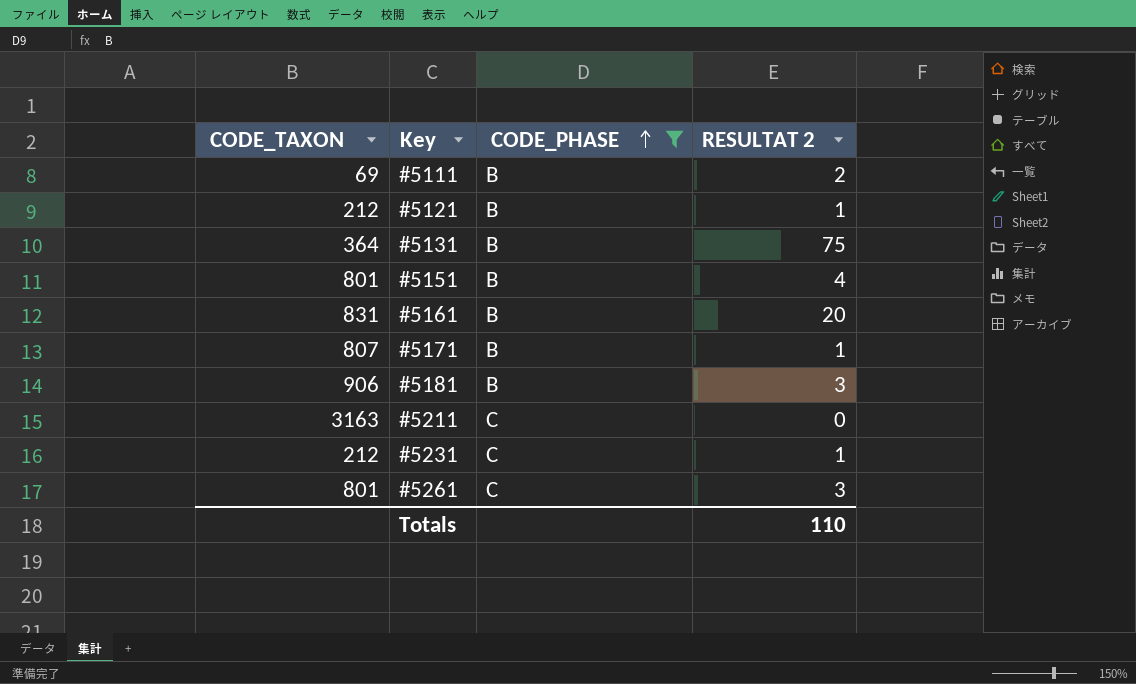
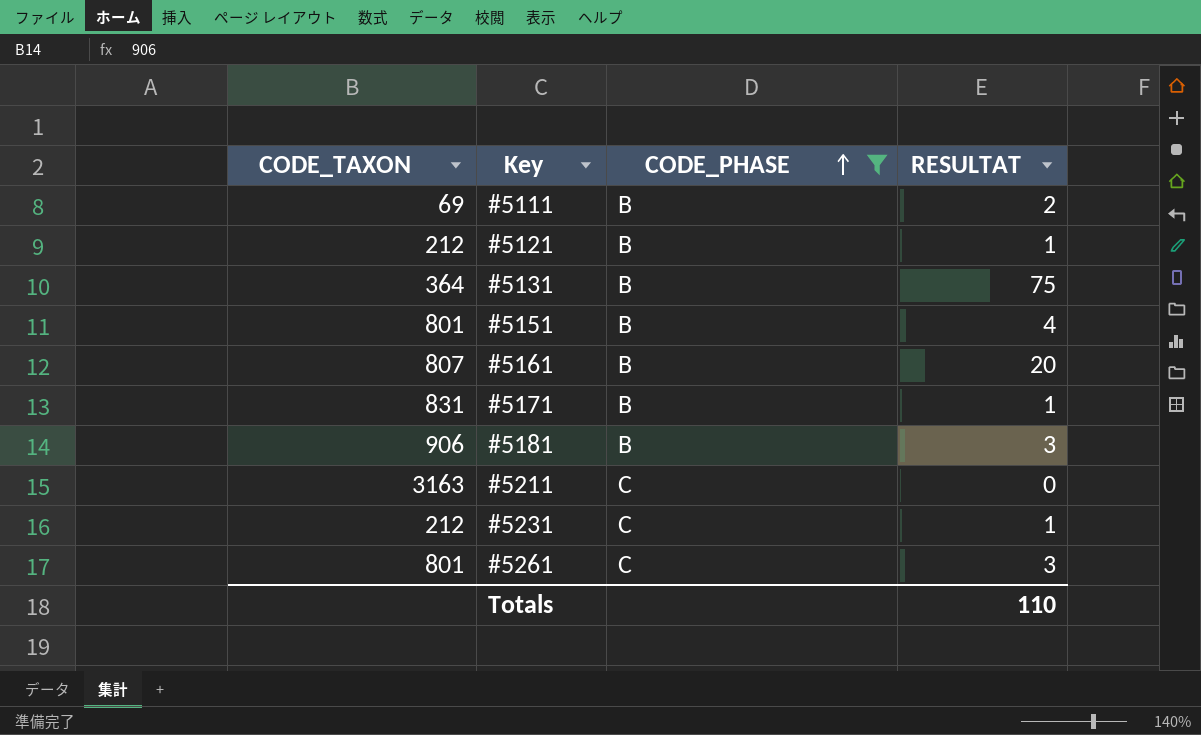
column name: RESULTAT 2 -> RESULTAT
#5161 | CODE_TAXON: 831 -> 807
#5171 | CODE_TAXON: 807 -> 831

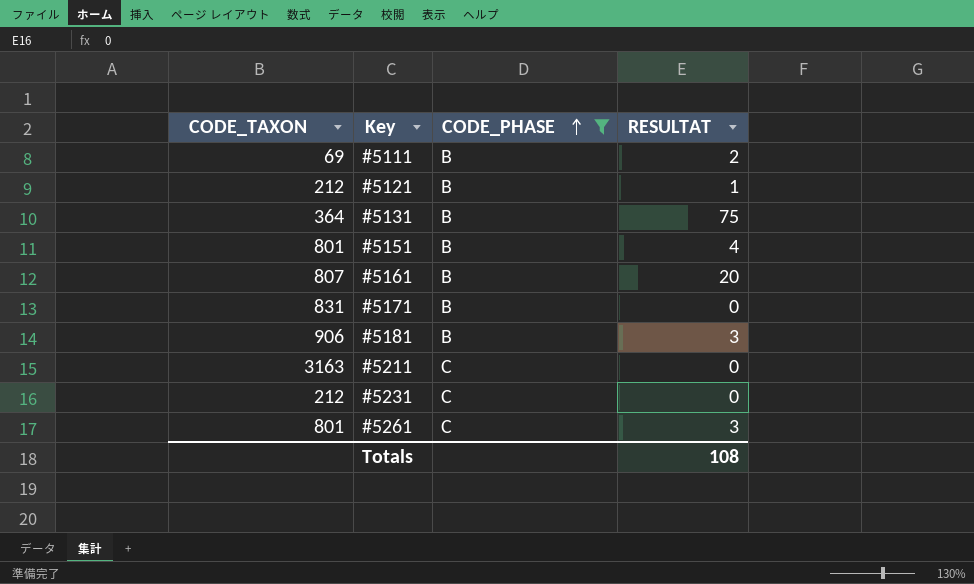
#5171 | RESULTAT: 1 -> 0
#5231 | RESULTAT: 1 -> 0
Totals | RESULTAT: 110 -> 108

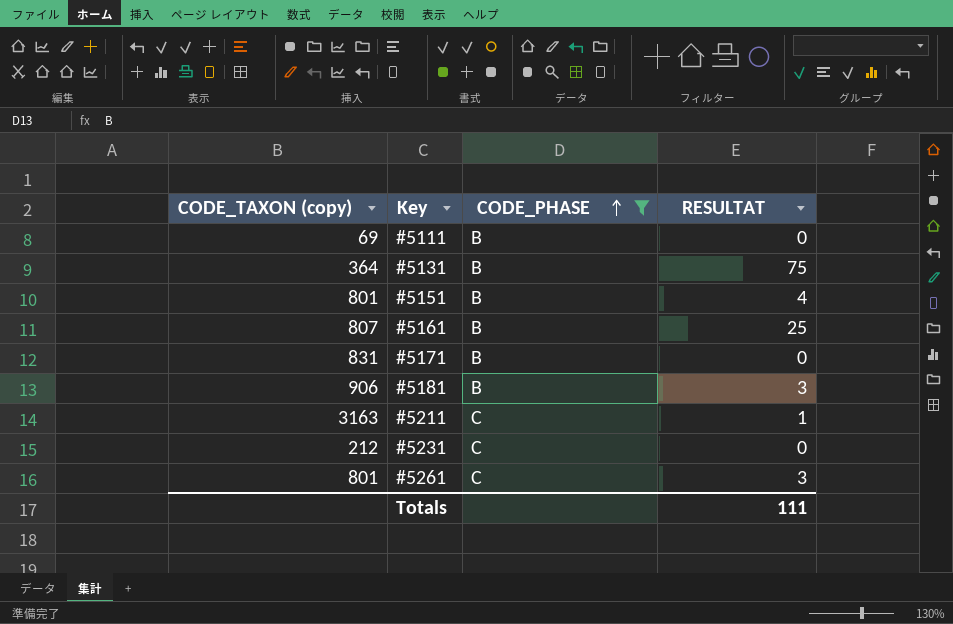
column name: CODE_TAXON -> CODE_TAXON (copy)
row #5121: 212 | B | 1 -> none
#5111 | RESULTAT: 2 -> 0
#5161 | RESULTAT: 20 -> 25
#5211 | RESULTAT: 0 -> 1
Totals | RESULTAT: 108 -> 111

